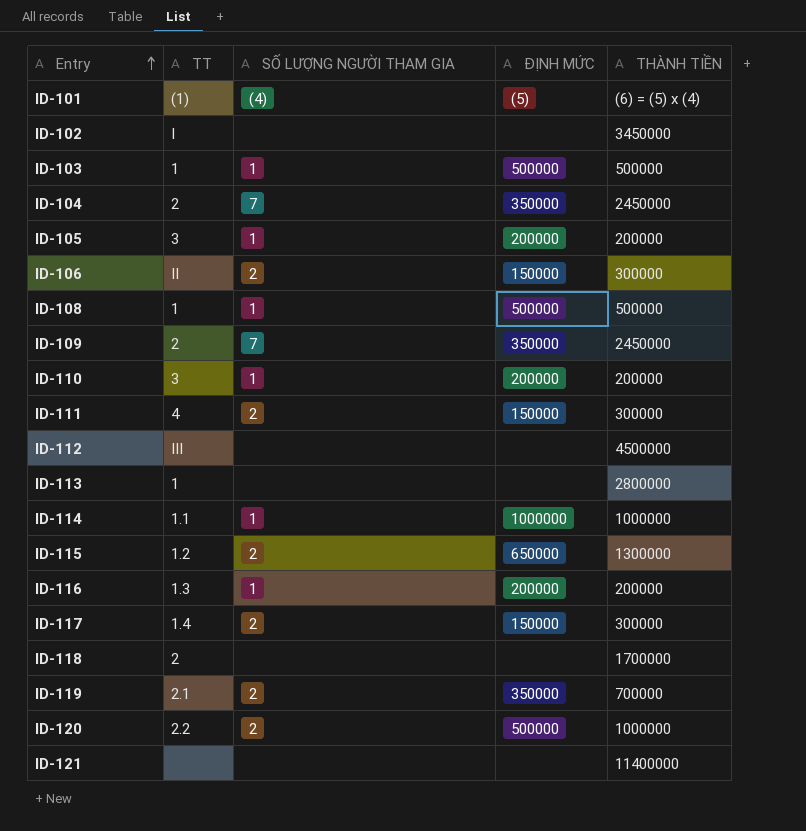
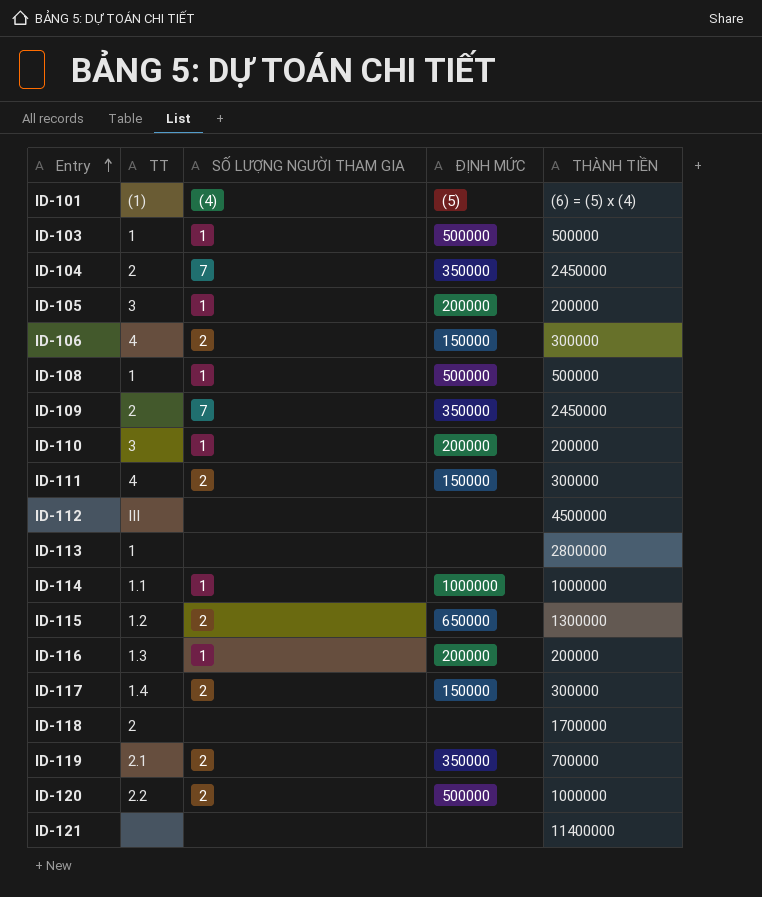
row ID-102: I | none | none | 3450000 -> none
ID-106 | TT: II -> 4

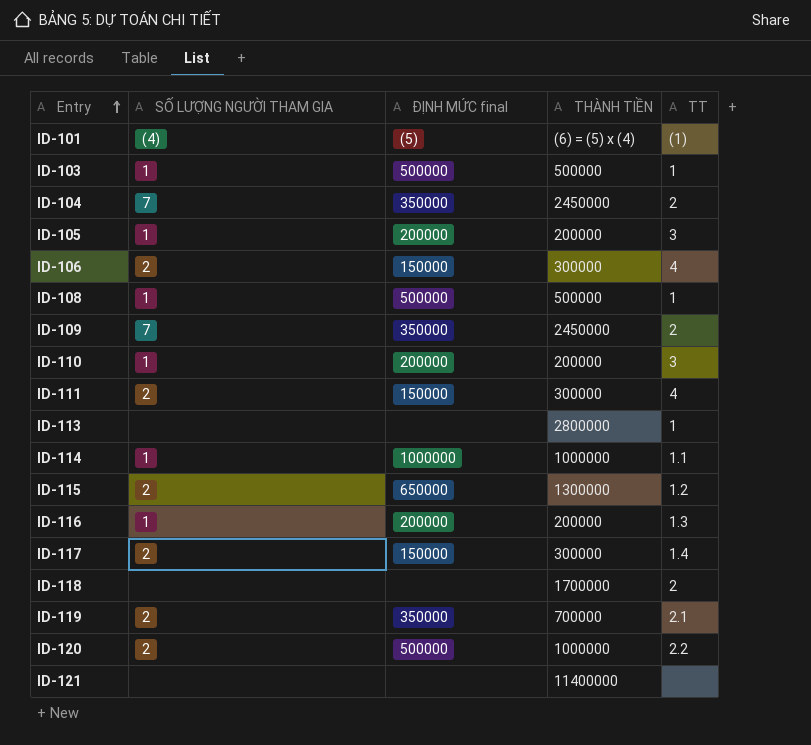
column name: ĐỊNH MỨC -> ĐỊNH MỨC final
column TT | position: 2 -> 5
row ID-112: III | none | none | 4500000 -> none

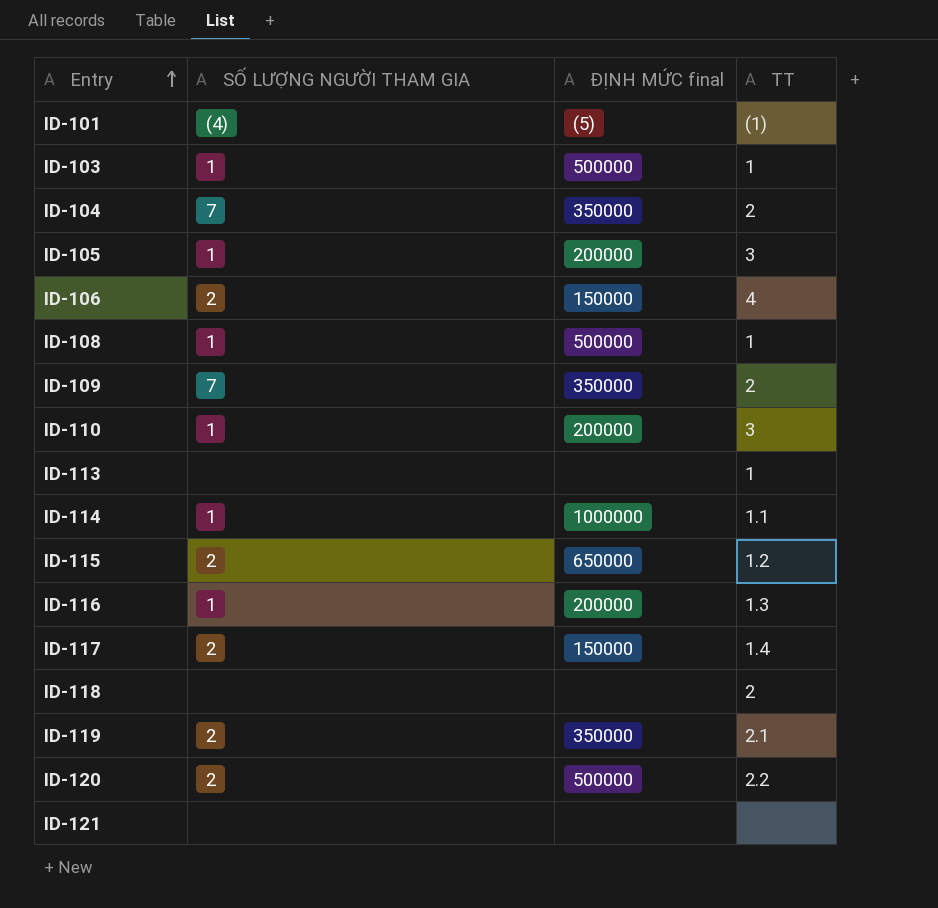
column THÀNH TIỀN | position: 4 -> none
row ID-111: 2 | 150000 | 300000 | 4 -> none

